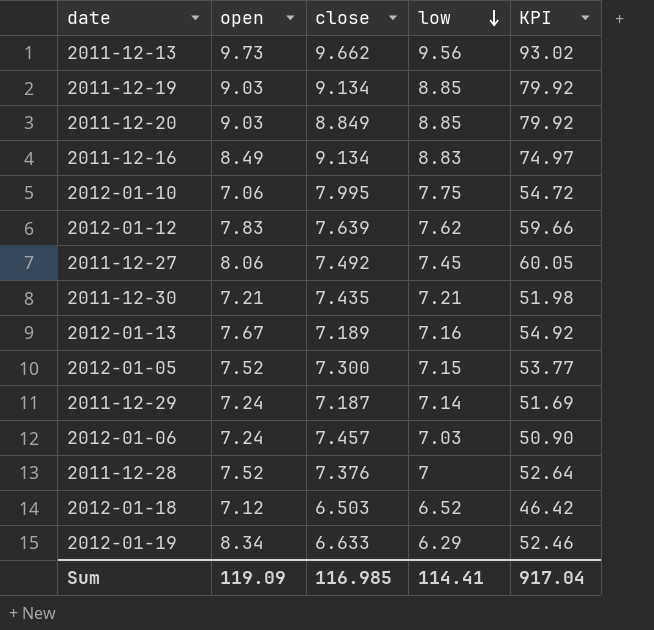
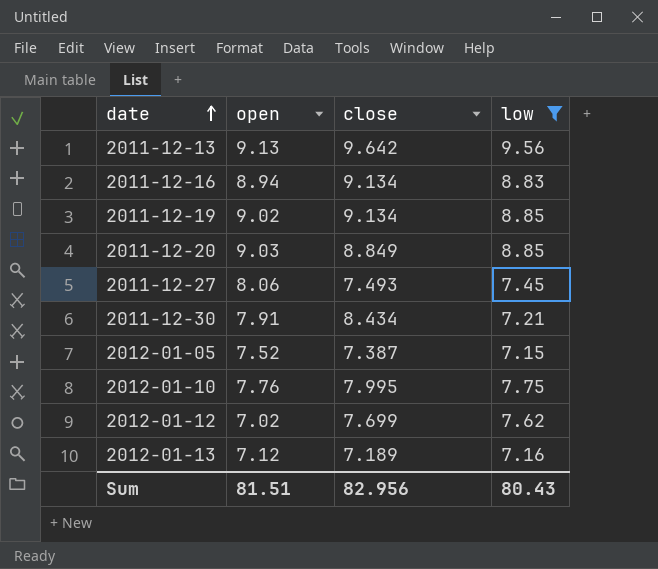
filter: none -> low >= 7.15
row order: low descending -> date ascending
column KPI | formula: [open] * [low] -> none
2011-12-13 | open: 9.73 -> 9.13
2011-12-13 | close: 9.662 -> 9.642
2011-12-16 | open: 8.49 -> 8.94
2011-12-19 | open: 9.03 -> 9.02
2011-12-27 | close: 7.492 -> 7.493
2011-12-30 | open: 7.21 -> 7.91
2011-12-30 | close: 7.435 -> 8.434
2012-01-05 | close: 7.300 -> 7.387
2012-01-10 | open: 7.06 -> 7.76
2012-01-12 | open: 7.83 -> 7.02
2012-01-12 | close: 7.639 -> 7.699
2012-01-13 | open: 7.67 -> 7.12
Sum | open: 119.09 -> 81.51
Sum | close: 116.985 -> 82.956
Sum | low: 114.41 -> 80.43

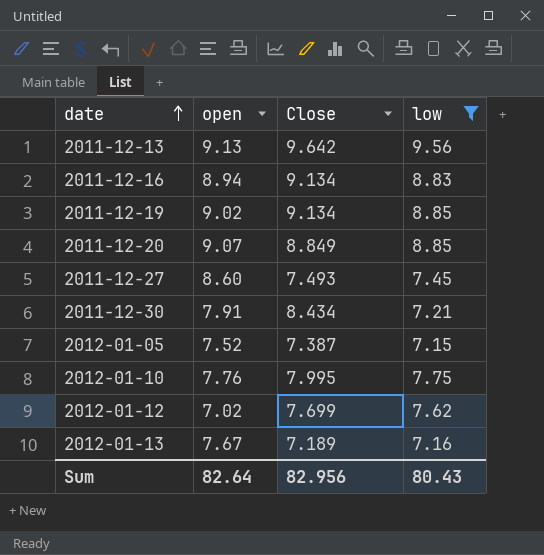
column name: close -> Close
2011-12-20 | open: 9.03 -> 9.07
2011-12-27 | open: 8.06 -> 8.60
2012-01-13 | open: 7.12 -> 7.67
Sum | open: 81.51 -> 82.64

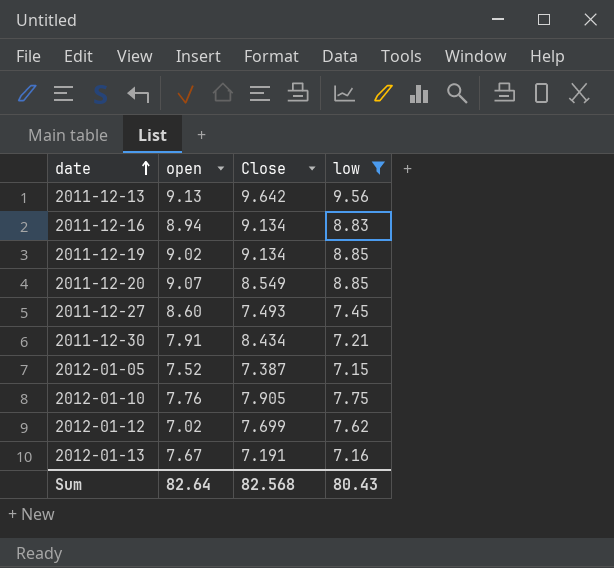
2011-12-20 | Close: 8.849 -> 8.549
2012-01-10 | Close: 7.995 -> 7.905
2012-01-13 | Close: 7.189 -> 7.191
Sum | Close: 82.956 -> 82.568

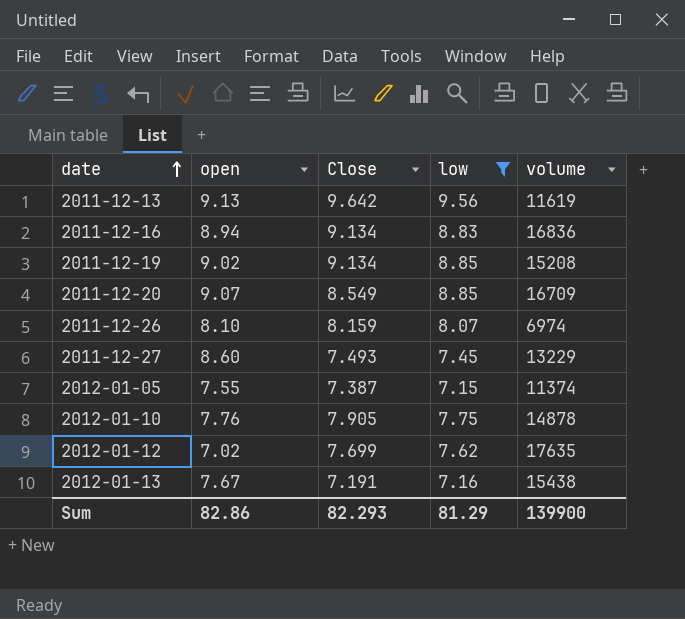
column volume | position: none -> 5
row 2011-12-30: 7.91 | 8.434 | 7.21 -> none
row 2011-12-26: none -> 8.10 | 8.159 | 8.07 | 6974
2012-01-05 | open: 7.52 -> 7.55
Sum | open: 82.64 -> 82.86
Sum | Close: 82.568 -> 82.293
Sum | low: 80.43 -> 81.29

